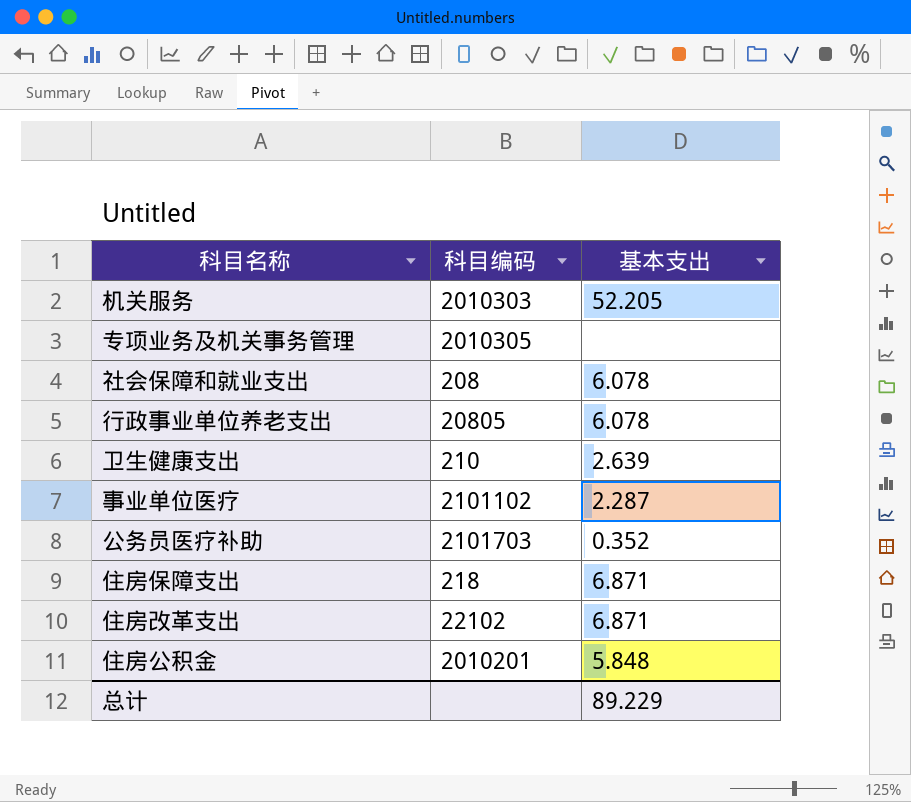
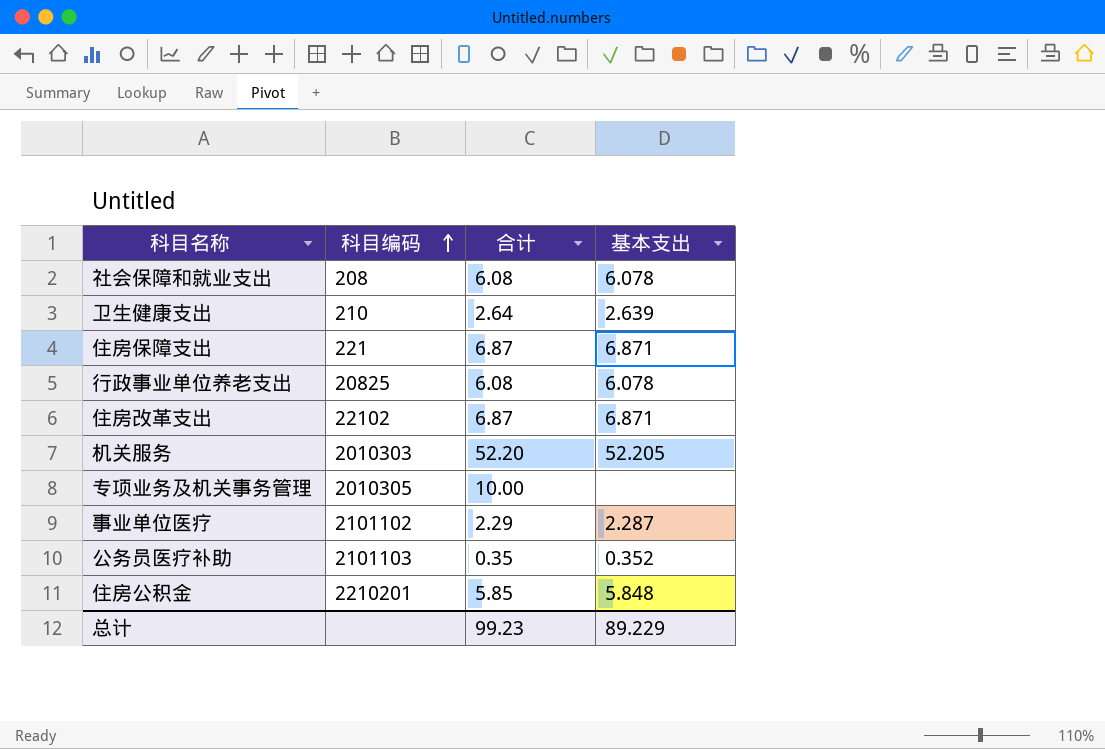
row order: none -> 科目编码 ascending
column 合计 | position: none -> 3
住房保障支出 | 科目编码: 218 -> 221
行政事业单位养老支出 | 科目编码: 20805 -> 20825
公务员医疗补助 | 科目编码: 2101703 -> 2101103
住房公积金 | 科目编码: 2010201 -> 2210201

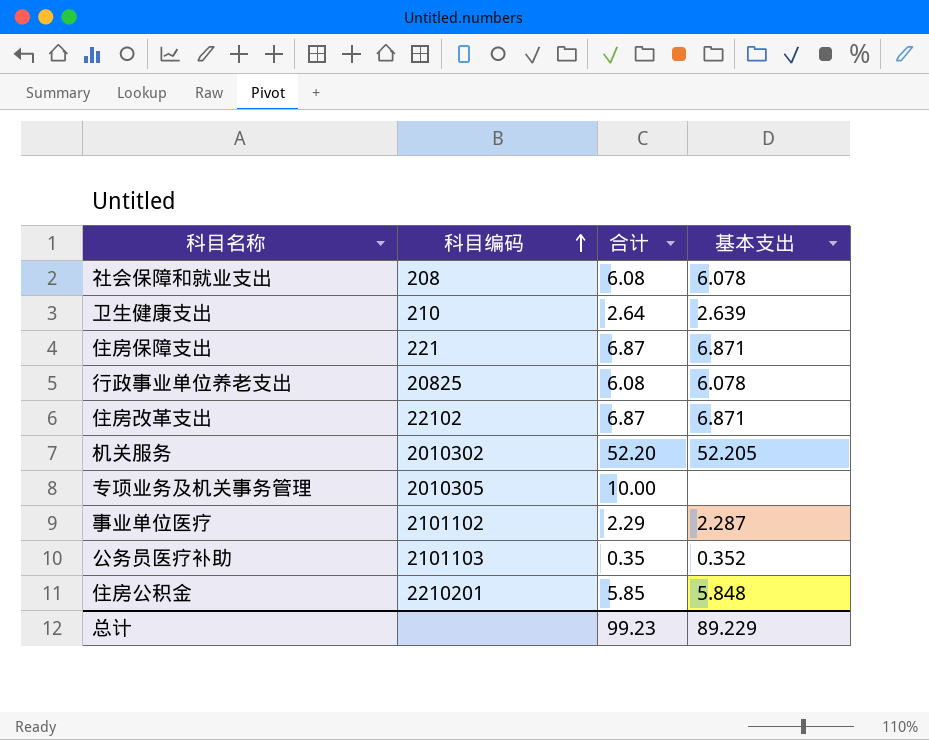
机关服务 | 科目编码: 2010303 -> 2010302

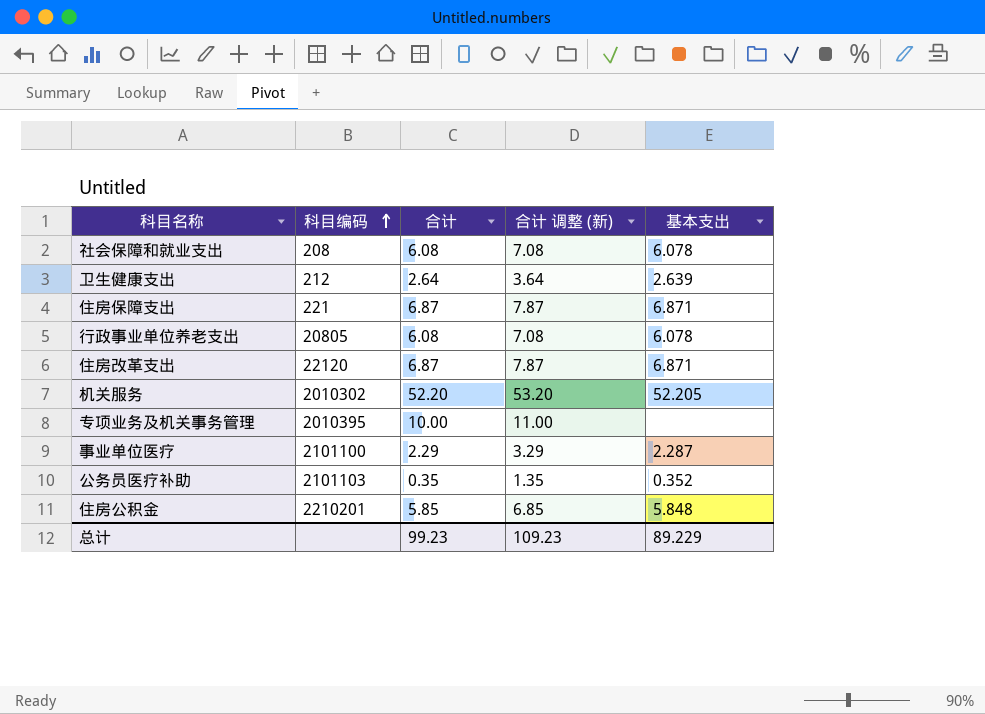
column 合计 调整 (新) | formula: none -> [合计] + 1
卫生健康支出 | 科目编码: 210 -> 212
行政事业单位养老支出 | 科目编码: 20825 -> 20805
住房改革支出 | 科目编码: 22102 -> 22120
专项业务及机关事务管理 | 科目编码: 2010305 -> 2010395
事业单位医疗 | 科目编码: 2101102 -> 2101100

